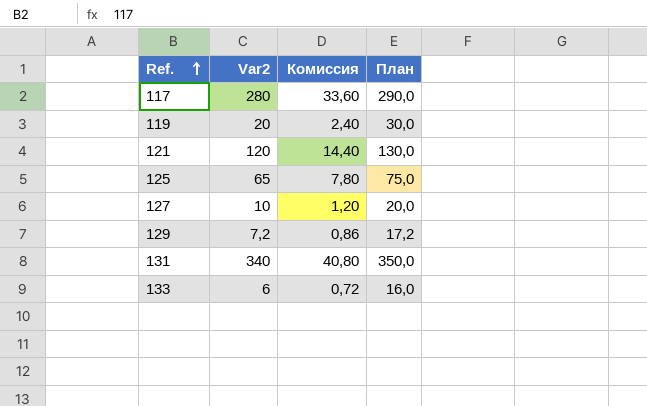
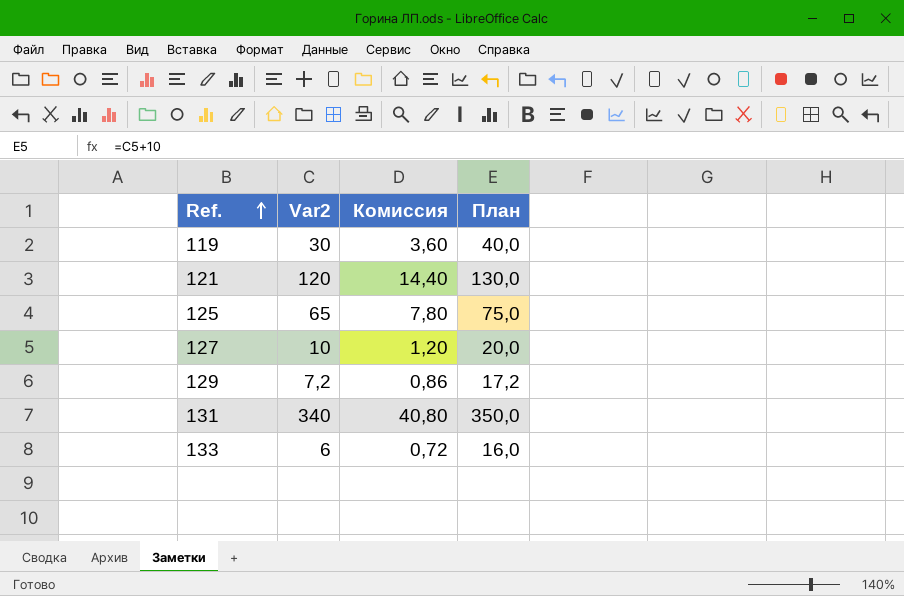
row 117: 280 | 33,60 | 290,0 -> none
119 | Var2: 20 -> 30
119 | Комиссия: 2,40 -> 3,60
119 | План: 30,0 -> 40,0

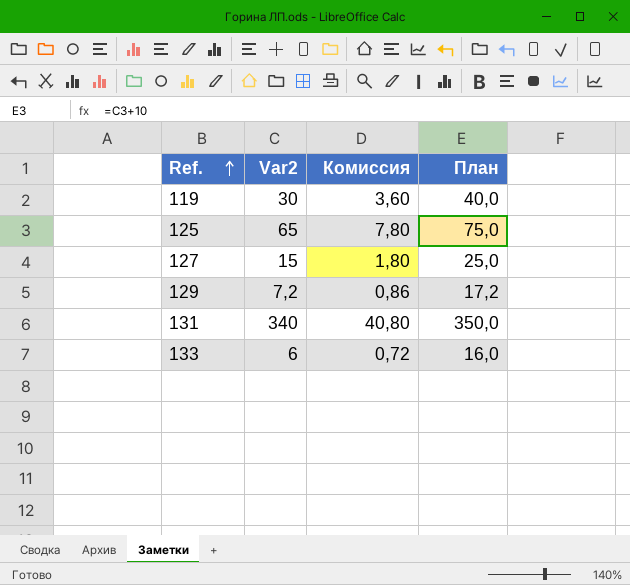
row 121: 120 | 14,40 | 130,0 -> none
127 | Var2: 10 -> 15
127 | Комиссия: 1,20 -> 1,80
127 | План: 20,0 -> 25,0

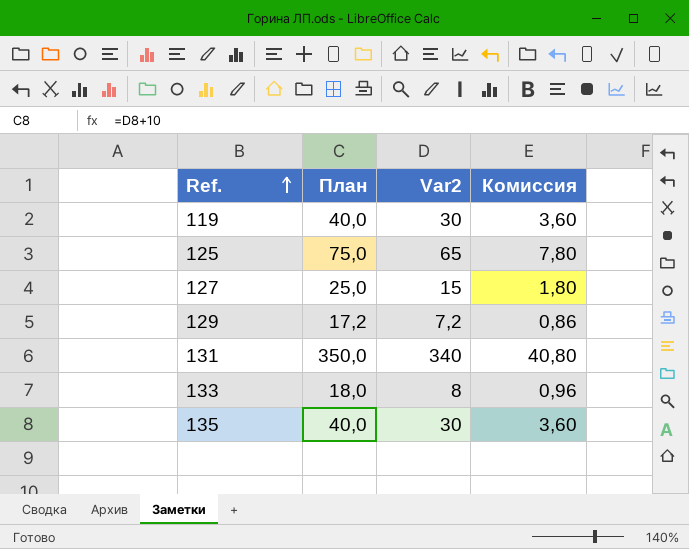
column План | position: 4 -> 2
133 | План: 16,0 -> 18,0
133 | Var2: 6 -> 8
133 | Комиссия: 0,72 -> 0,96
row 135: none -> 40,0 | 30 | 3,60

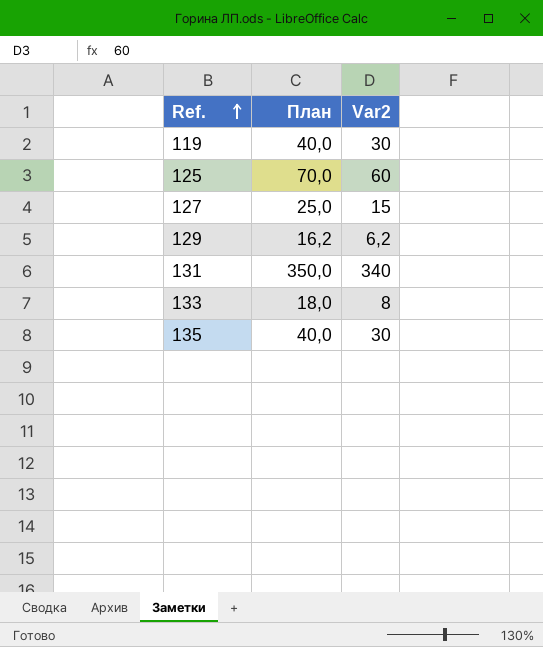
column Комиссия | formula: [Var2] * 0,12 -> none
125 | План: 75,0 -> 70,0
125 | Var2: 65 -> 60
129 | План: 17,2 -> 16,2
129 | Var2: 7,2 -> 6,2

